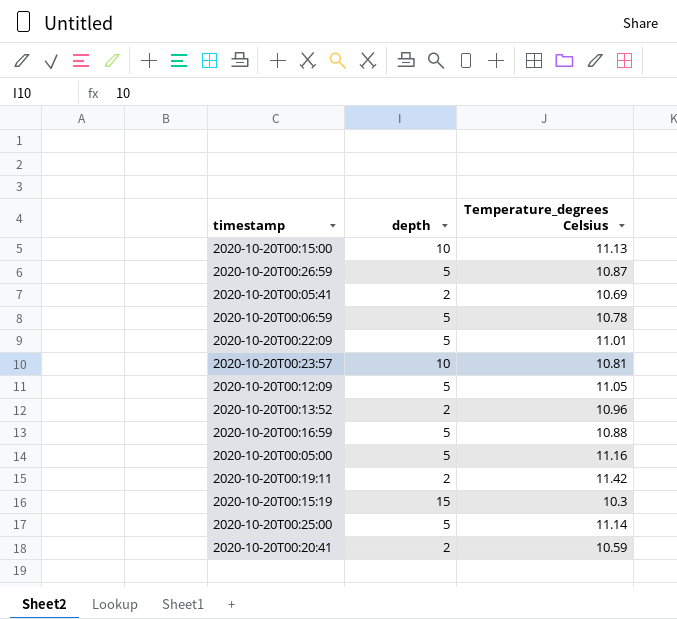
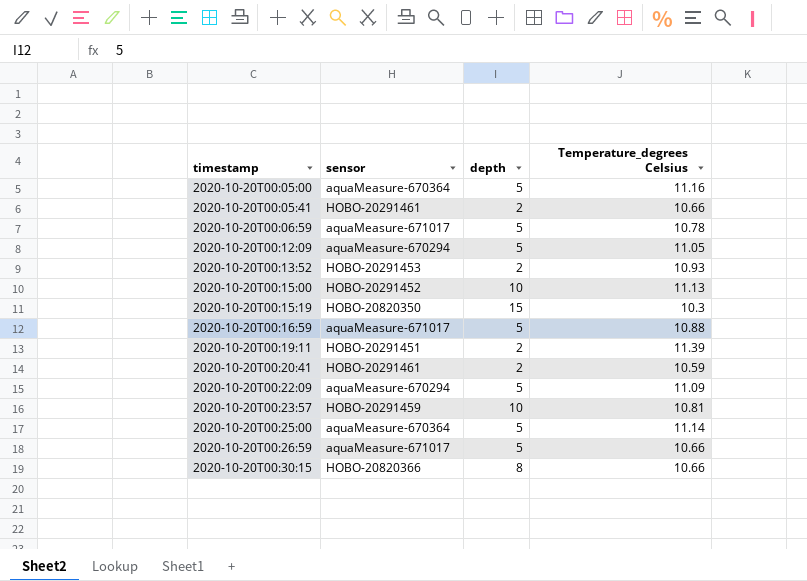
row order: none -> timestamp ascending
column sensor | position: none -> 2
2020-10-20T00:05:41 | Temperature_degrees Celsius: 10.69 -> 10.66
2020-10-20T00:13:52 | Temperature_degrees Celsius: 10.96 -> 10.93
2020-10-20T00:19:11 | Temperature_degrees Celsius: 11.42 -> 11.39
2020-10-20T00:22:09 | Temperature_degrees Celsius: 11.01 -> 11.09
2020-10-20T00:26:59 | Temperature_degrees Celsius: 10.87 -> 10.66
row 2020-10-20T00:30:15: none -> HOBO-20820366 | 8 | 10.66

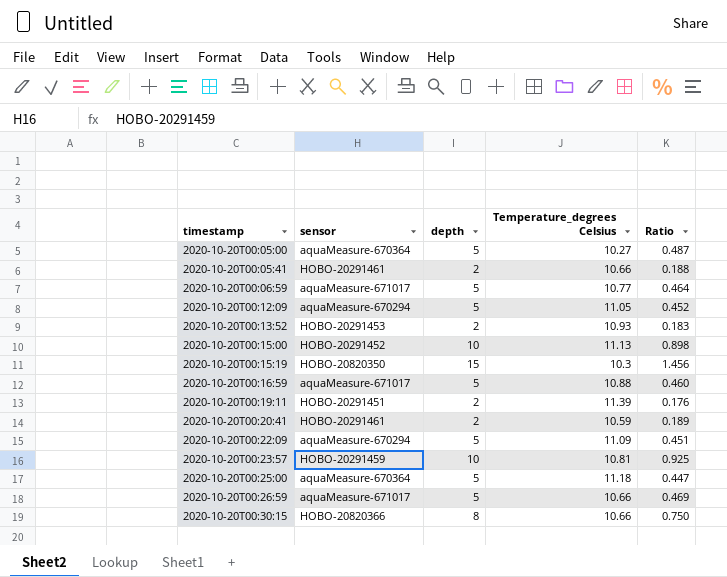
column Ratio | formula: none -> [depth] / [Temperature_degrees Celsius]
2020-10-20T00:05:00 | Temperature_degrees Celsius: 11.16 -> 10.27
2020-10-20T00:06:59 | Temperature_degrees Celsius: 10.78 -> 10.77
2020-10-20T00:25:00 | Temperature_degrees Celsius: 11.14 -> 11.18

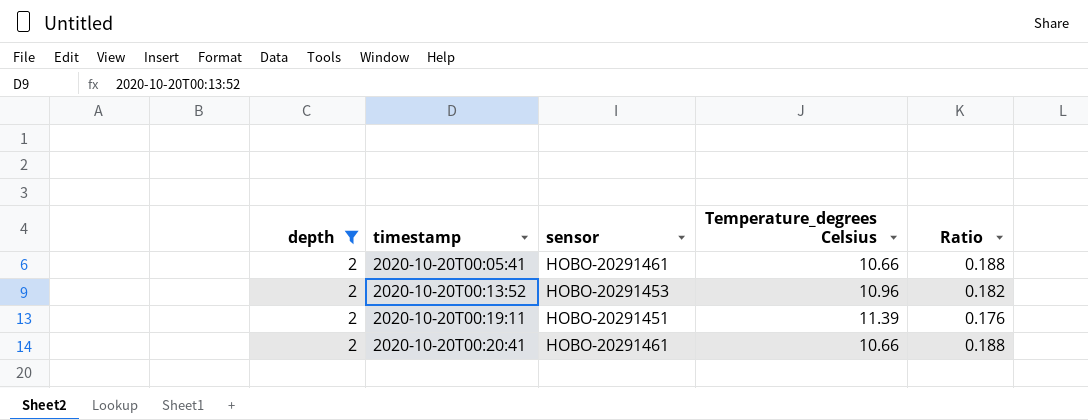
filter: none -> depth = 2
column depth | position: 3 -> 1
2020-10-20T00:13:52 | Temperature_degrees Celsius: 10.93 -> 10.96
2020-10-20T00:13:52 | Ratio: 0.183 -> 0.182
2020-10-20T00:20:41 | Temperature_degrees Celsius: 10.59 -> 10.66
2020-10-20T00:20:41 | Ratio: 0.189 -> 0.188

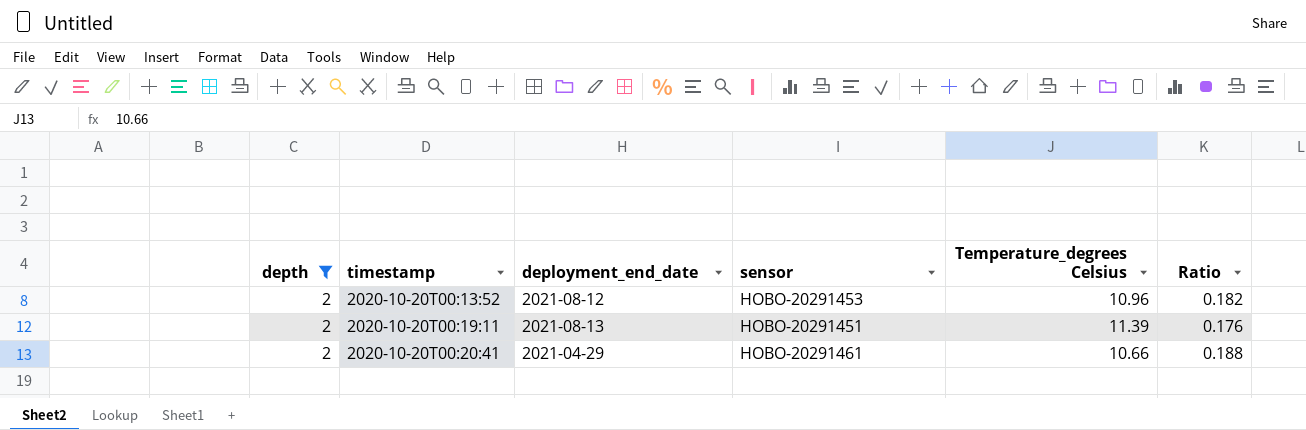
column deployment_end_date | position: none -> 3
row 2020-10-20T00:05:41: 2 | HOBO-20291461 | 10.66 | 0.188 -> none

